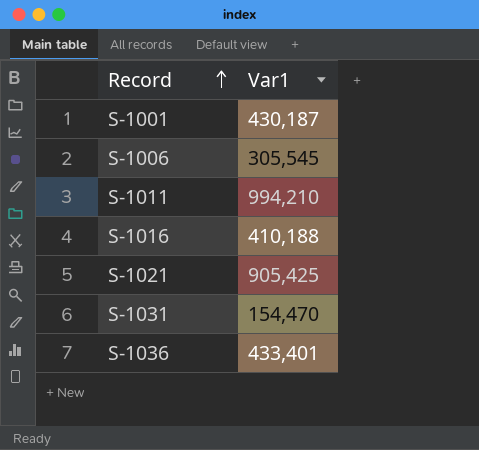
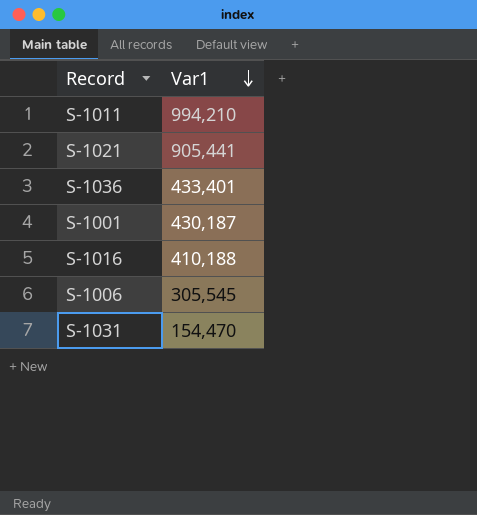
row order: Record ascending -> Var1 descending
S-1021 | Var1: 905,425 -> 905,441

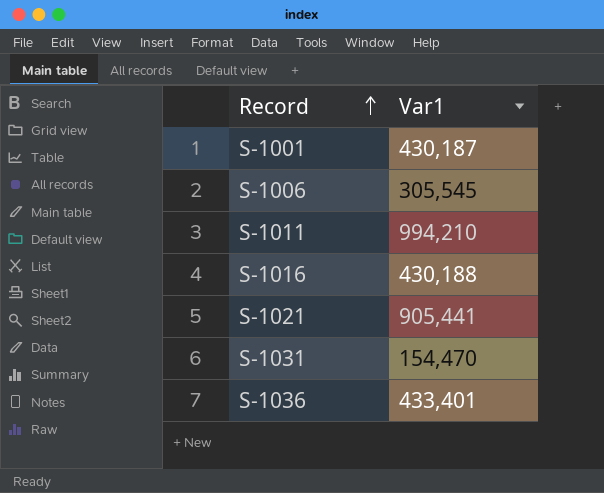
row order: Var1 descending -> Record ascending
S-1016 | Var1: 410,188 -> 430,188

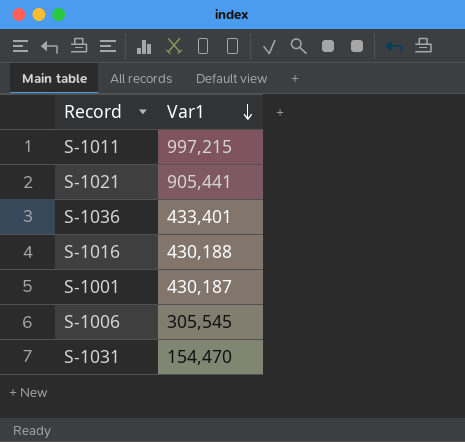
row order: Record ascending -> Var1 descending
S-1011 | Var1: 994,210 -> 997,215

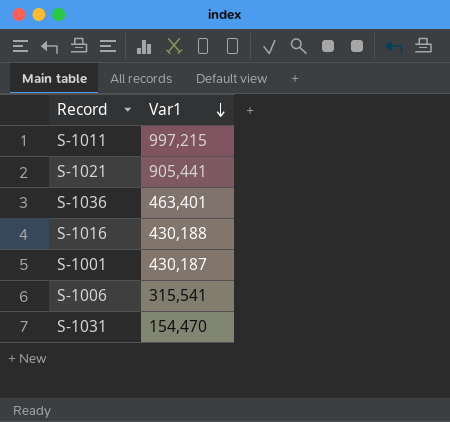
S-1036 | Var1: 433,401 -> 463,401
S-1006 | Var1: 305,545 -> 315,541

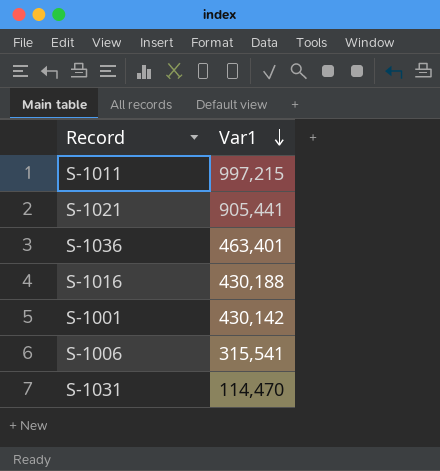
S-1001 | Var1: 430,187 -> 430,142
S-1031 | Var1: 154,470 -> 114,470

